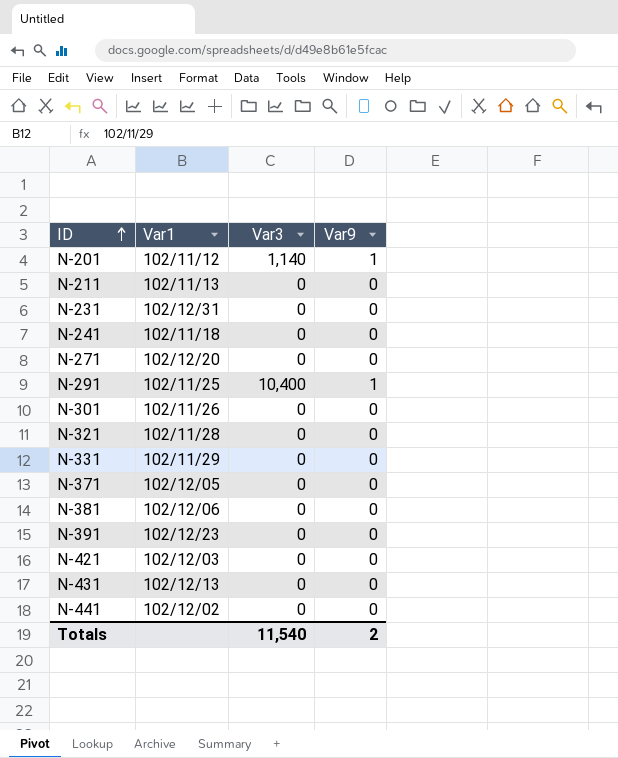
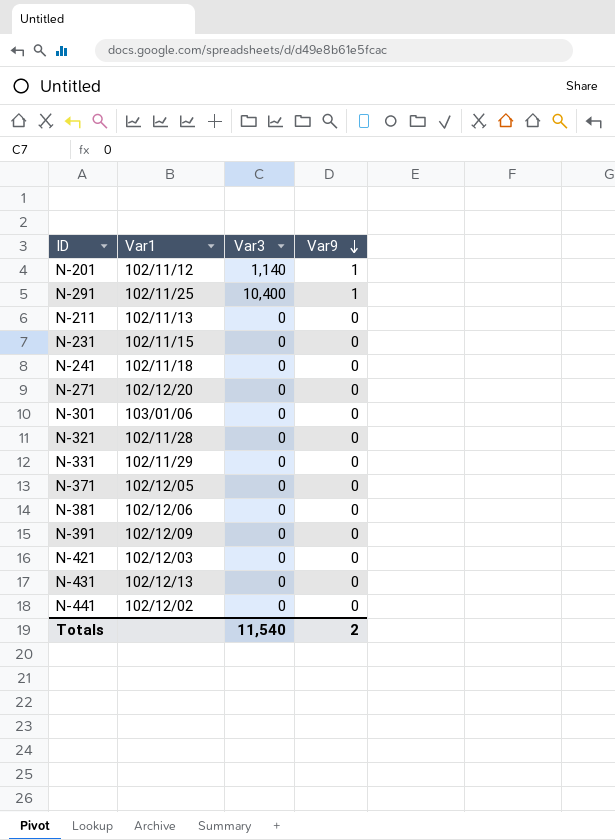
row order: ID ascending -> Var9 descending
N-231 | Var1: 102/12/31 -> 102/11/15
N-301 | Var1: 102/11/26 -> 103/01/06
N-391 | Var1: 102/12/23 -> 102/12/09

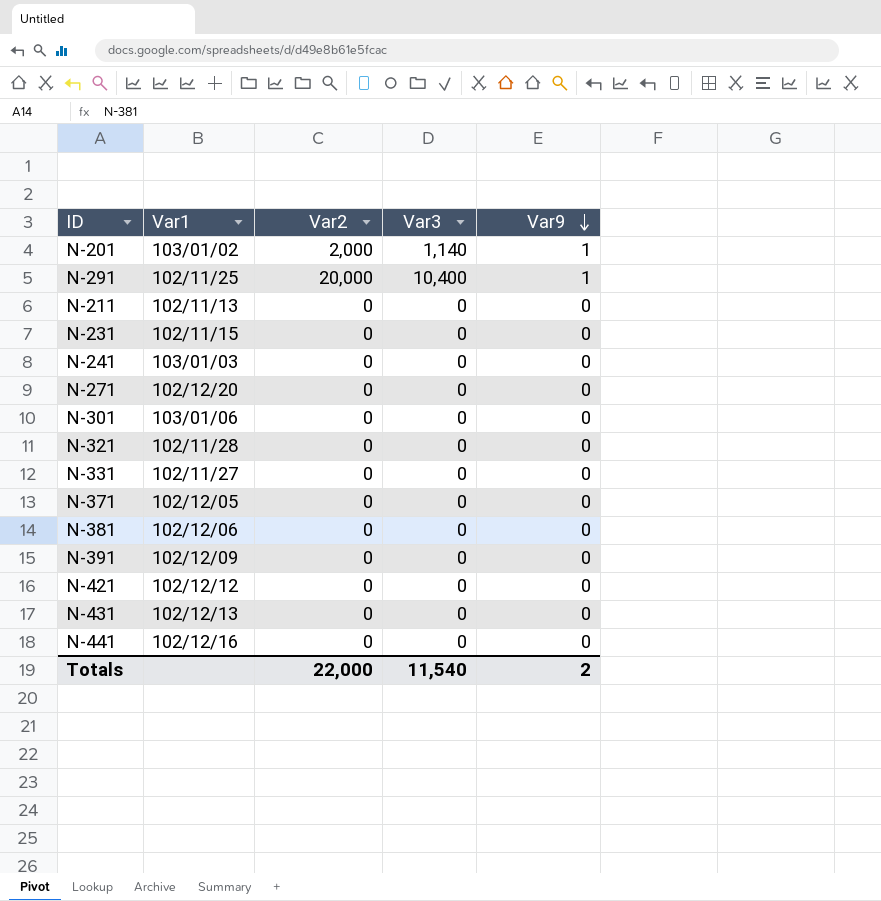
column Var2 | position: none -> 3
N-201 | Var1: 102/11/12 -> 103/01/02
N-241 | Var1: 102/11/18 -> 103/01/03
N-331 | Var1: 102/11/29 -> 102/11/27
N-421 | Var1: 102/12/03 -> 102/12/12
N-441 | Var1: 102/12/02 -> 102/12/16

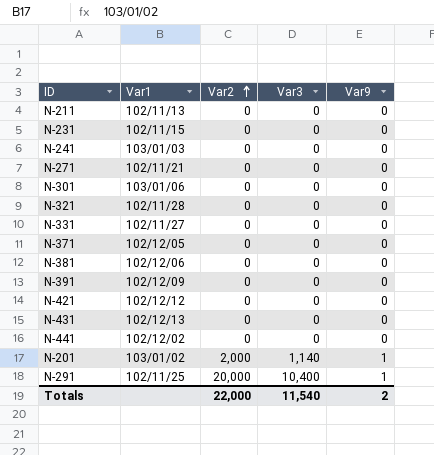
row order: Var9 descending -> Var2 ascending
N-271 | Var1: 102/12/20 -> 102/11/21
N-441 | Var1: 102/12/16 -> 102/12/02

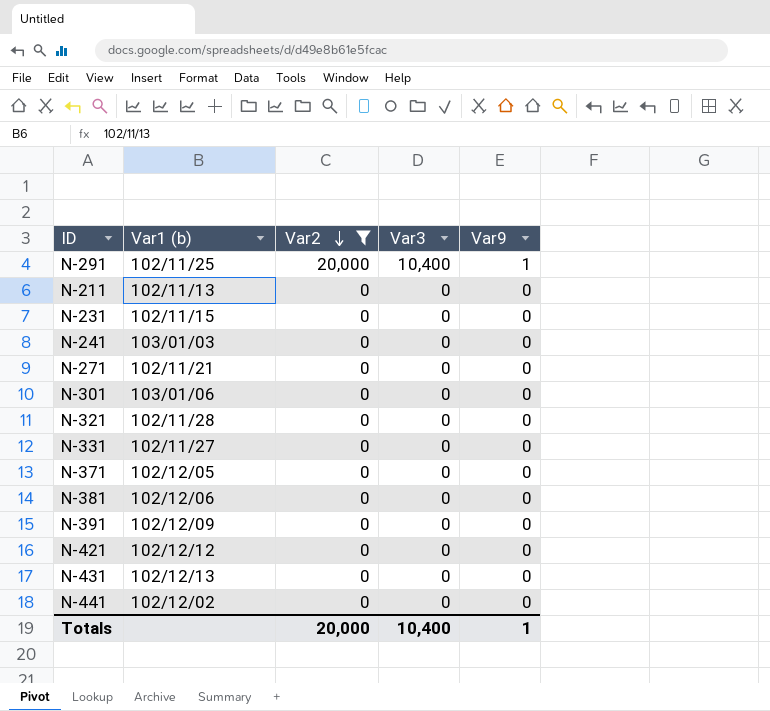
filter: none -> Var2 != 2,000
row order: Var2 ascending -> Var2 descending
column name: Var1 -> Var1 (b)
Totals | Var2: 22,000 -> 20,000
Totals | Var3: 11,540 -> 10,400
Totals | Var9: 2 -> 1

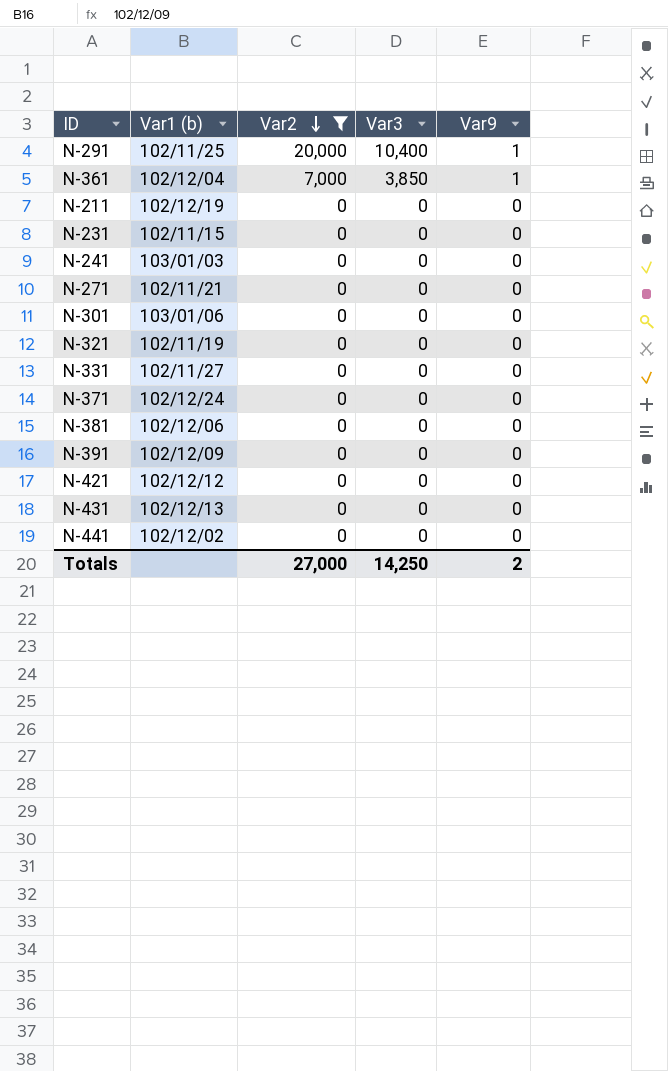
row N-361: none -> 102/12/04 | 7,000 | 3,850 | 1
N-211 | Var1 (b): 102/11/13 -> 102/12/19
N-321 | Var1 (b): 102/11/28 -> 102/11/19
N-371 | Var1 (b): 102/12/05 -> 102/12/24
Totals | Var2: 20,000 -> 27,000
Totals | Var3: 10,400 -> 14,250
Totals | Var9: 1 -> 2

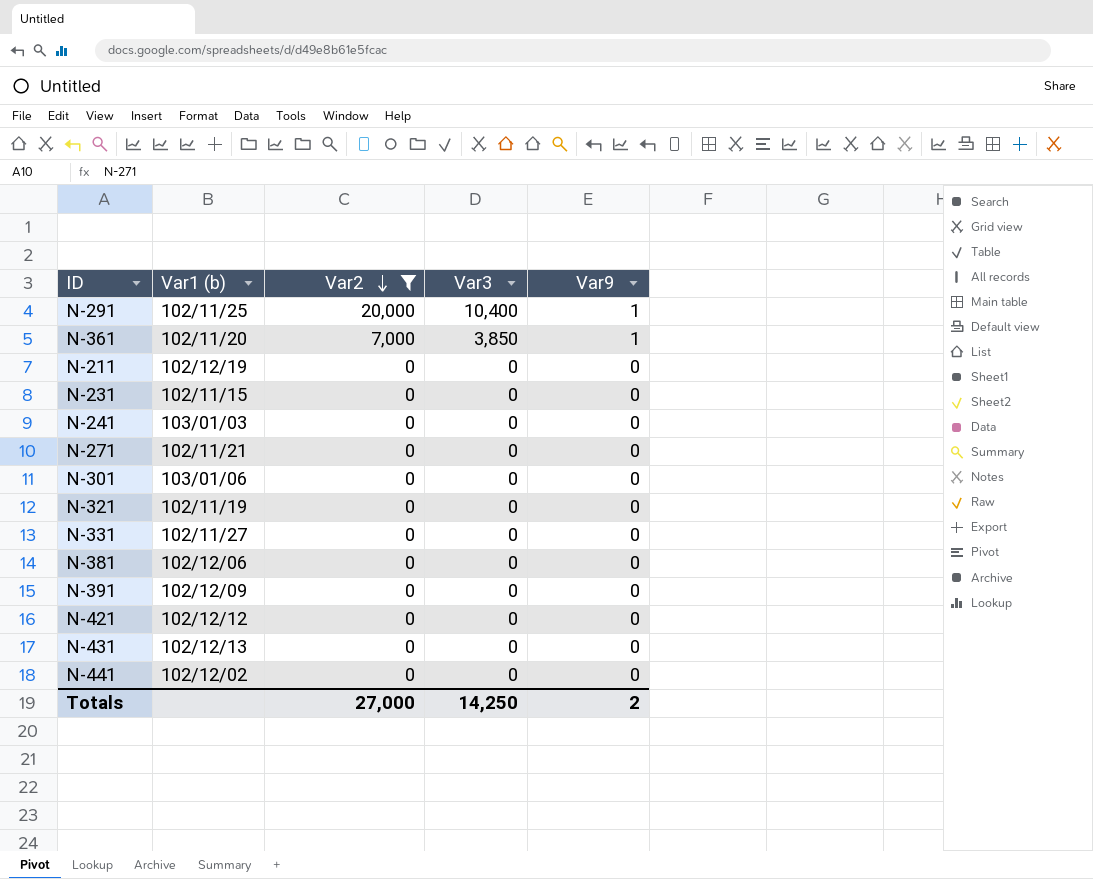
row N-371: 102/12/24 | 0 | 0 | 0 -> none
N-361 | Var1 (b): 102/12/04 -> 102/11/20

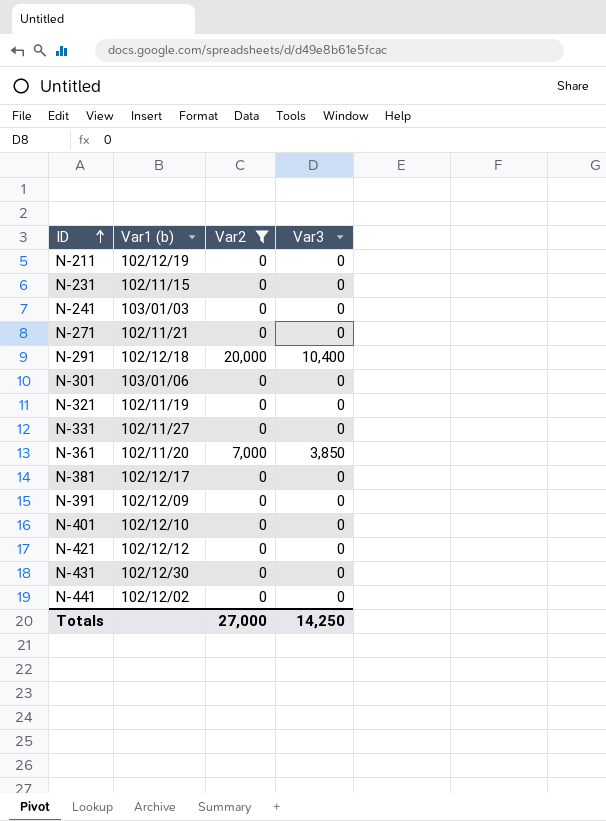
row order: Var2 descending -> ID ascending
column Var9 | position: 5 -> none
N-291 | Var1 (b): 102/11/25 -> 102/12/18
N-381 | Var1 (b): 102/12/06 -> 102/12/17
row N-401: none -> 102/12/10 | 0 | 0
N-431 | Var1 (b): 102/12/13 -> 102/12/30

